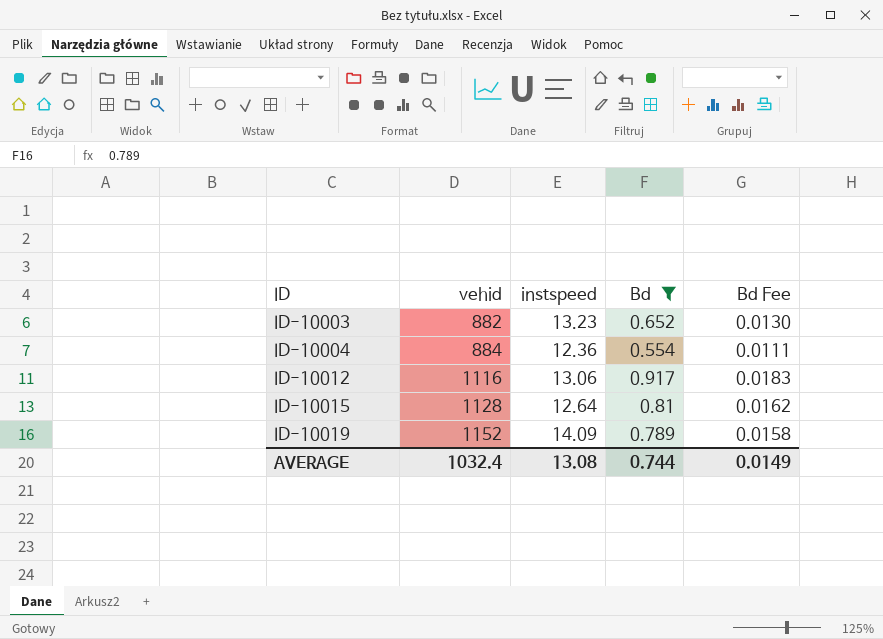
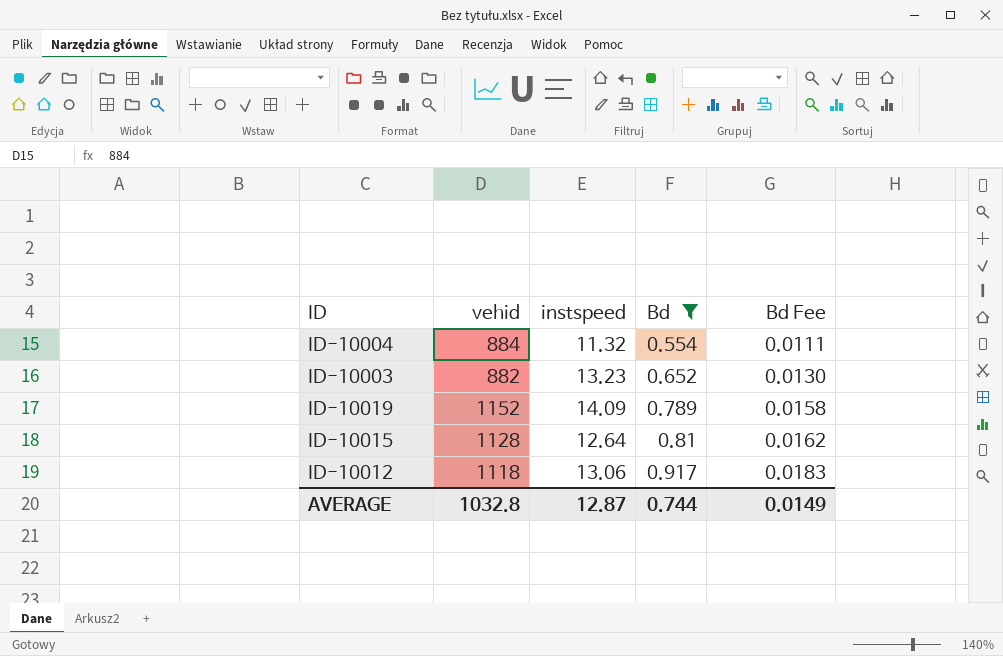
row order: ID ascending -> Bd ascending
ID-10004 | instspeed: 12.36 -> 11.32
ID-10012 | vehid: 1116 -> 1118
AVERAGE | vehid: 1032.4 -> 1032.8
AVERAGE | instspeed: 13.08 -> 12.87

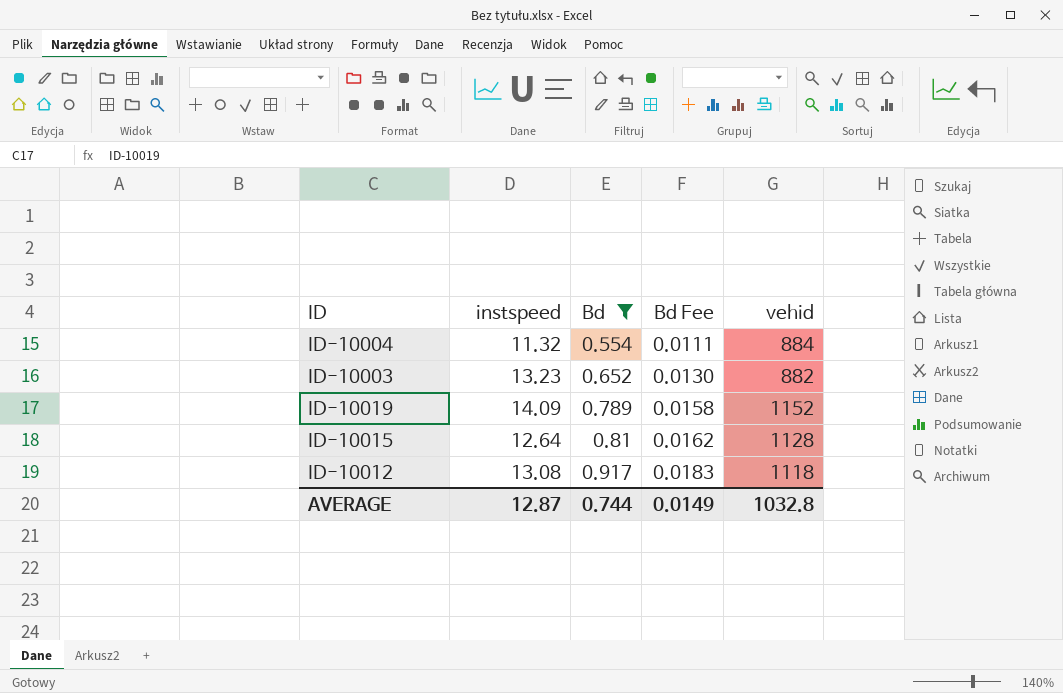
column vehid | position: 2 -> 5
ID-10012 | instspeed: 13.06 -> 13.08

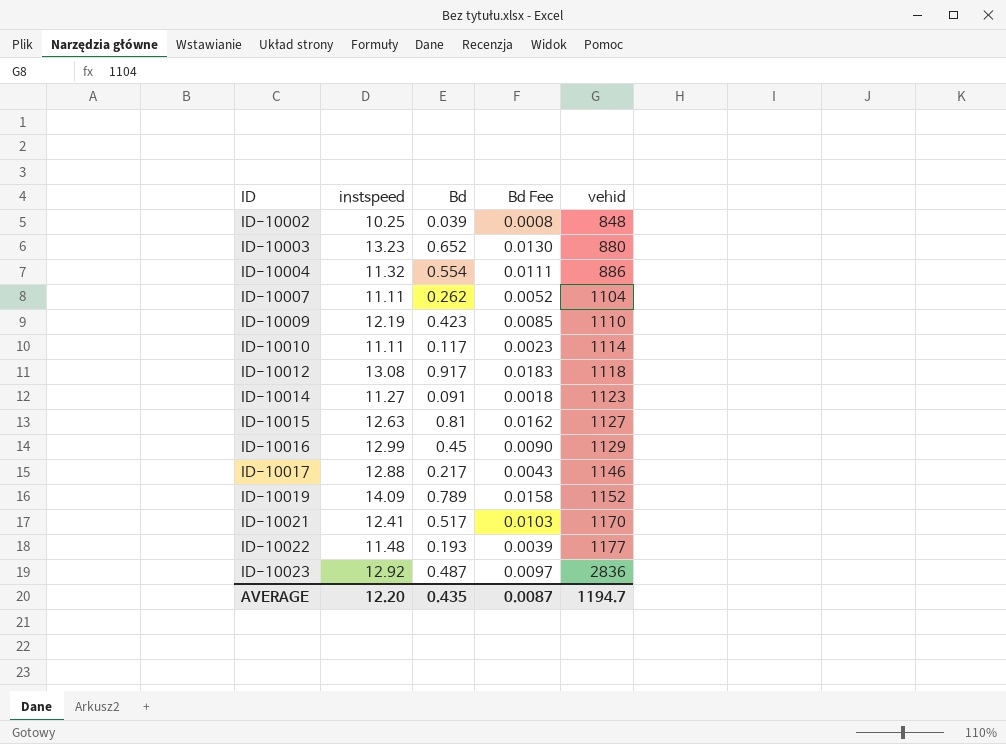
filter: Bd >= 0.554 -> none
row order: Bd ascending -> ID ascending
ID-10003 | vehid: 882 -> 880
ID-10004 | vehid: 884 -> 886
ID-10015 | instspeed: 12.64 -> 12.63
ID-10015 | vehid: 1128 -> 1127
AVERAGE | instspeed: 12.87 -> 12.20
AVERAGE | Bd: 0.744 -> 0.435
AVERAGE | Bd Fee: 0.0149 -> 0.0087
AVERAGE | vehid: 1032.8 -> 1194.7

